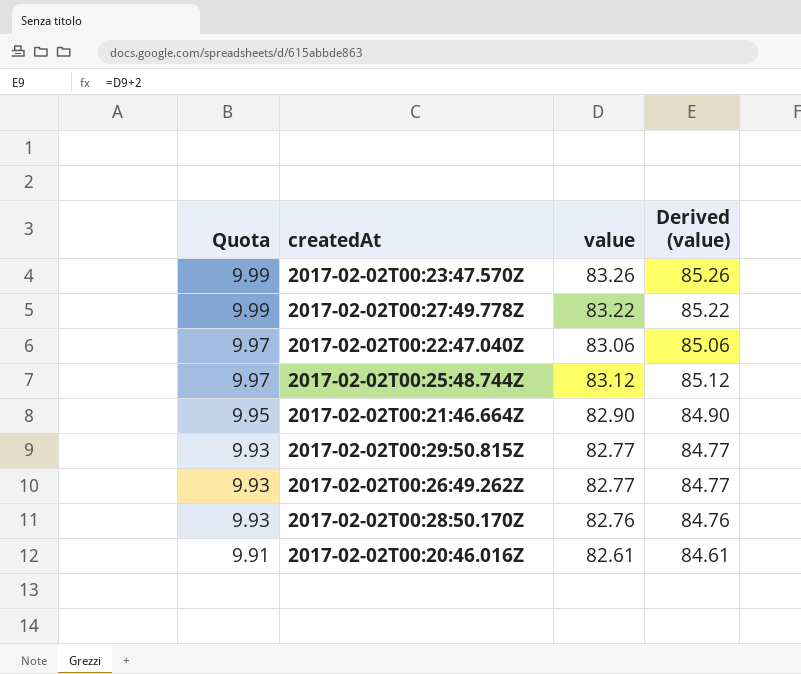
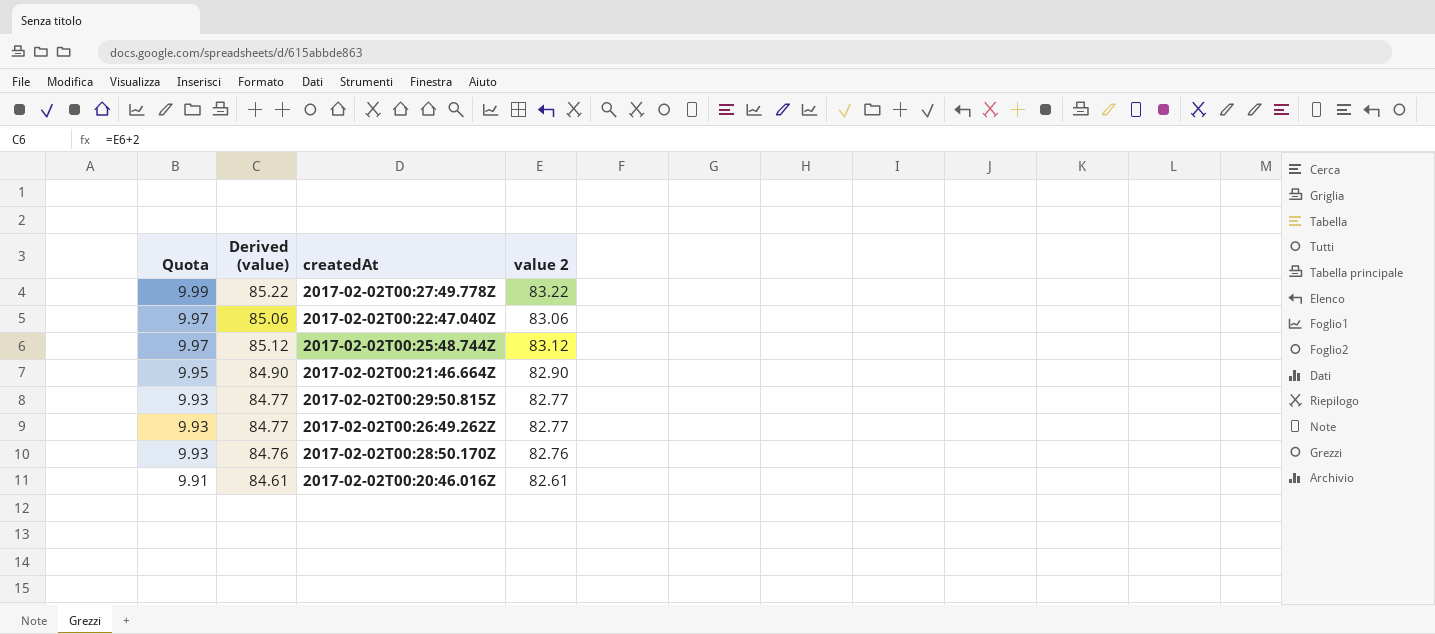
column Derived (value) | position: 4 -> 2
column name: value -> value 2
row 2017-02-02T00:23:47.570Z: 9.99 | 83.26 | 85.26 -> none

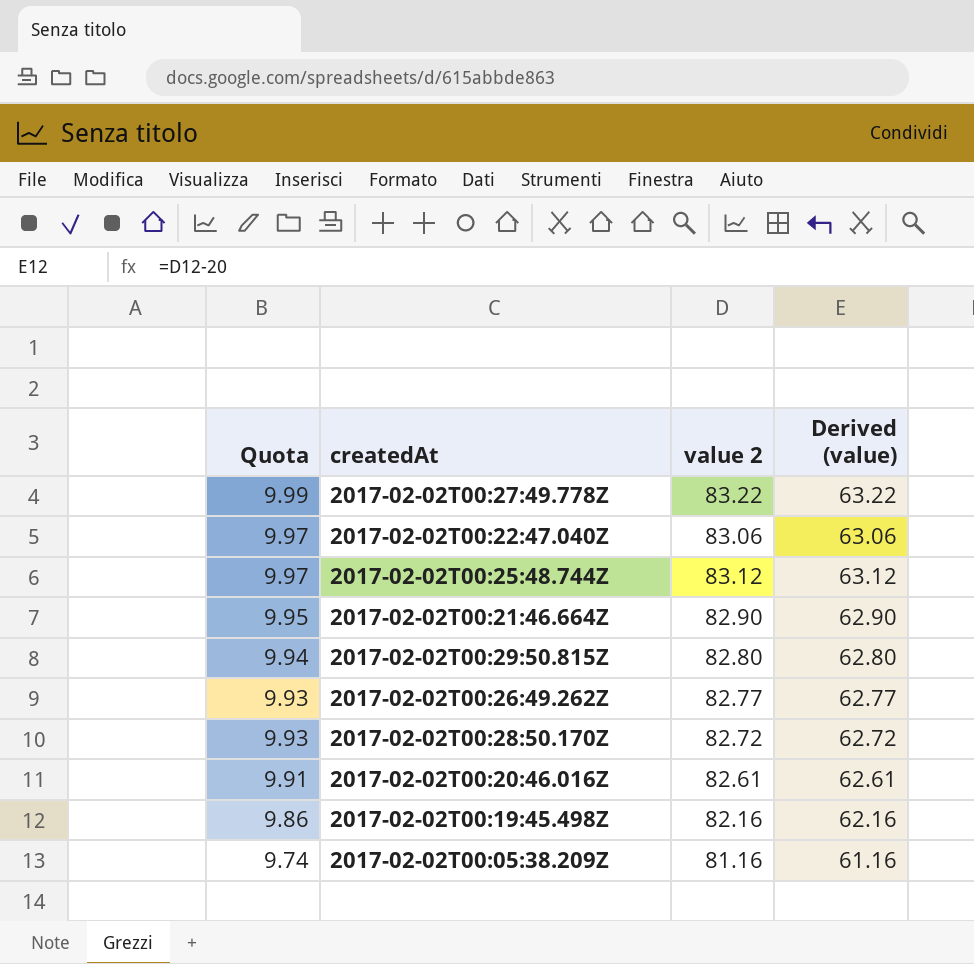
column Derived (value) | formula: [value 2] + 2 -> [value 2] - 20
column Derived (value) | position: 2 -> 4
2017-02-02T00:29:50.815Z | Quota: 9.93 -> 9.94
2017-02-02T00:29:50.815Z | value 2: 82.77 -> 82.80
2017-02-02T00:28:50.170Z | value 2: 82.76 -> 82.72
row 2017-02-02T00:19:45.498Z: none -> 9.86 | 82.16 | 62.16
row 2017-02-02T00:05:38.209Z: none -> 9.74 | 81.16 | 61.16

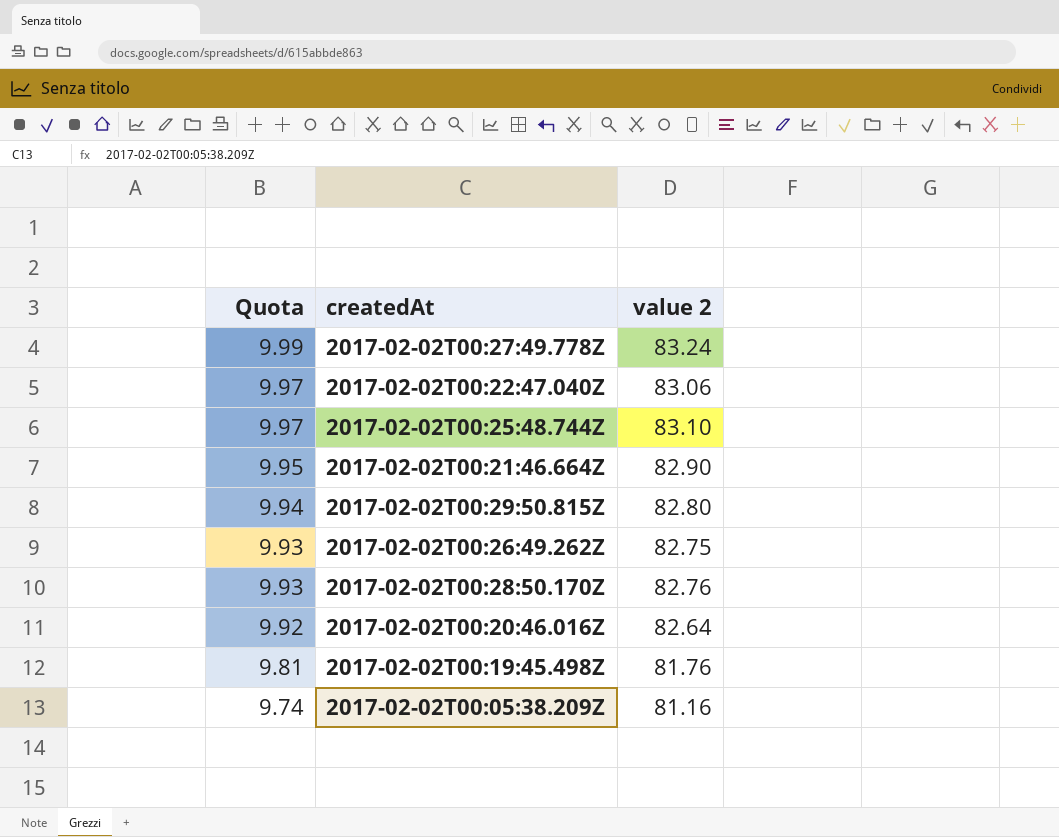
column Derived (value) | formula: [value 2] - 20 -> none
2017-02-02T00:27:49.778Z | value 2: 83.22 -> 83.24
2017-02-02T00:25:48.744Z | value 2: 83.12 -> 83.10
2017-02-02T00:26:49.262Z | value 2: 82.77 -> 82.75
2017-02-02T00:28:50.170Z | value 2: 82.72 -> 82.76
2017-02-02T00:20:46.016Z | Quota: 9.91 -> 9.92
2017-02-02T00:20:46.016Z | value 2: 82.61 -> 82.64
2017-02-02T00:19:45.498Z | Quota: 9.86 -> 9.81
2017-02-02T00:19:45.498Z | value 2: 82.16 -> 81.76

